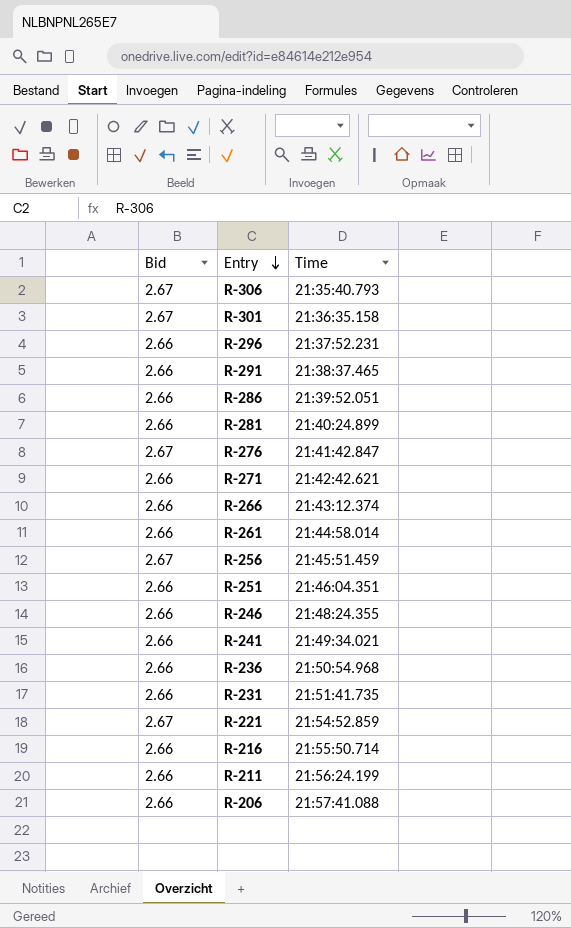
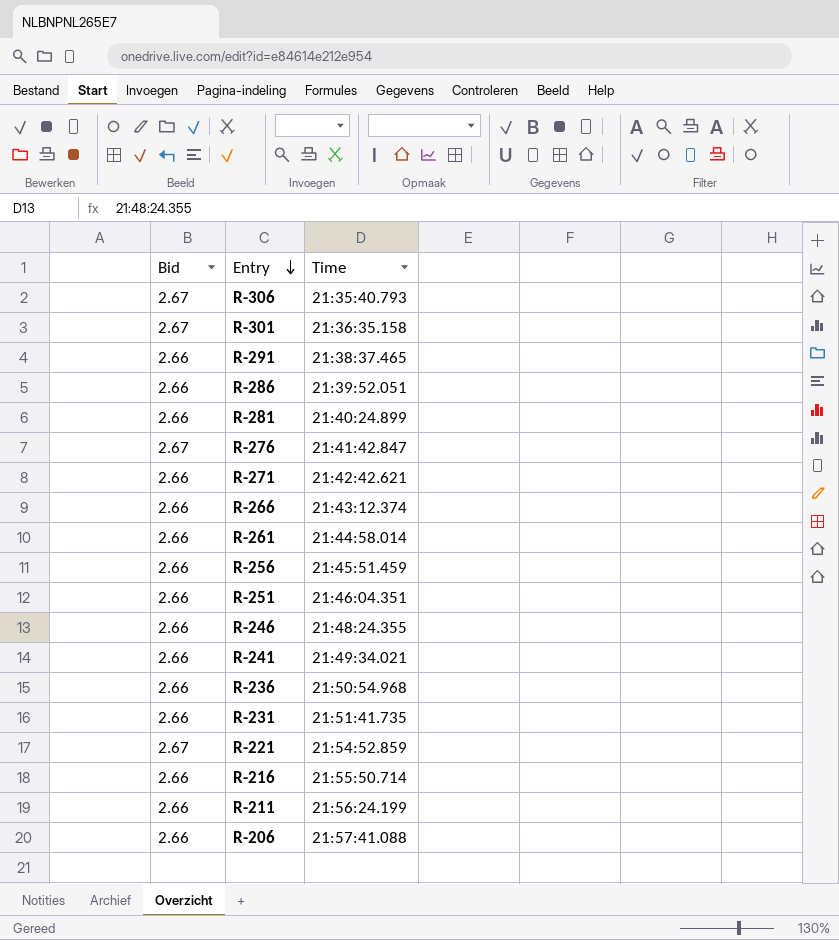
row R-296: 2.66 | 21:37:52.231 -> none
R-256 | Bid: 2.67 -> 2.66

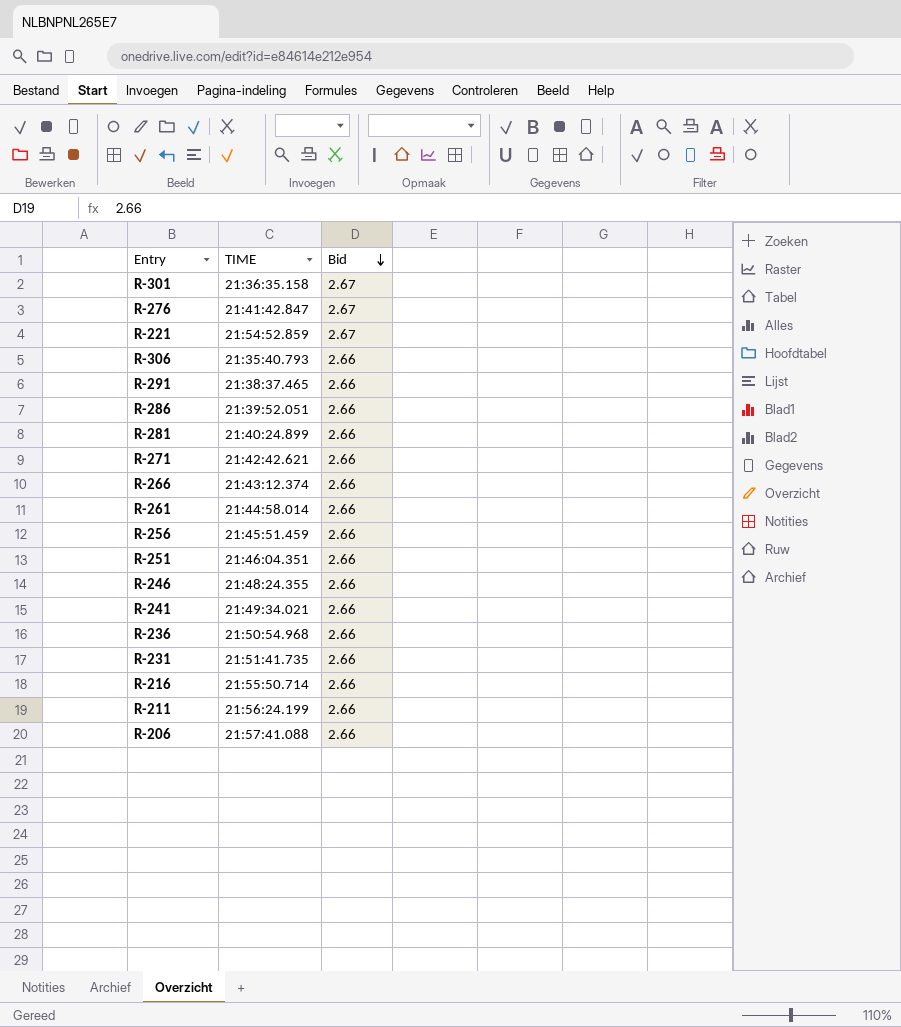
row order: Entry descending -> Bid descending
column name: Time -> TIME
column Bid | position: 1 -> 3
R-306 | Bid: 2.67 -> 2.66

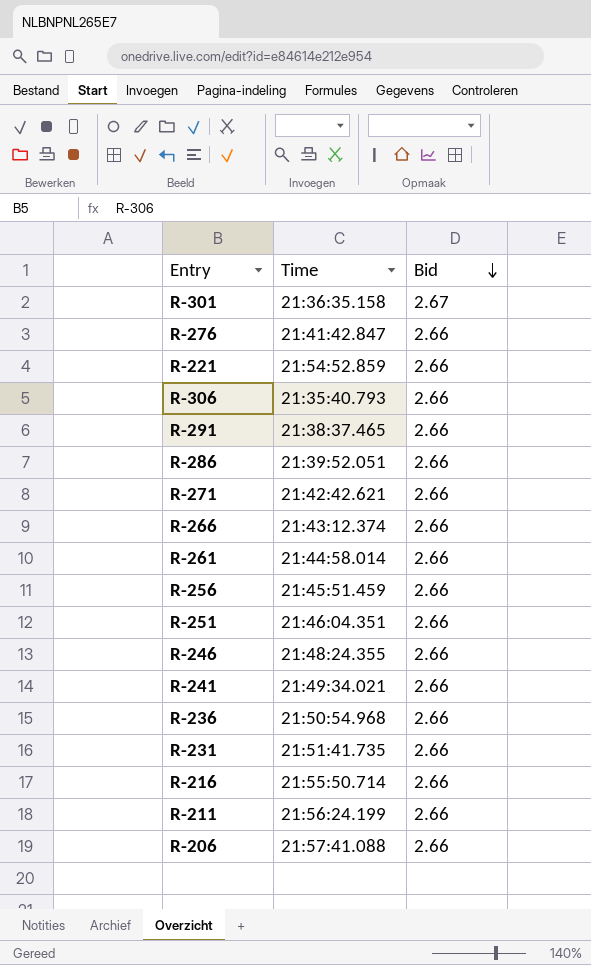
column name: TIME -> Time
row R-281: 21:40:24.899 | 2.66 -> none
R-276 | Bid: 2.67 -> 2.66
R-221 | Bid: 2.67 -> 2.66

